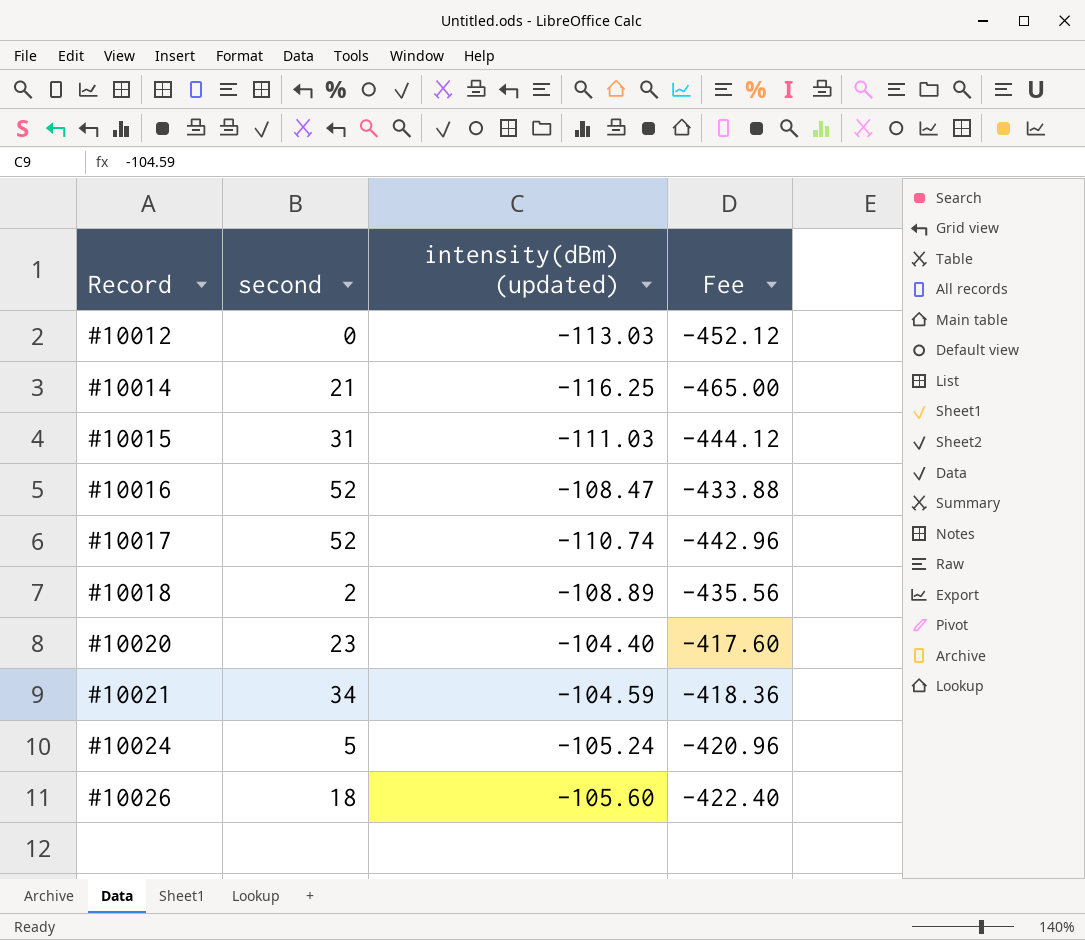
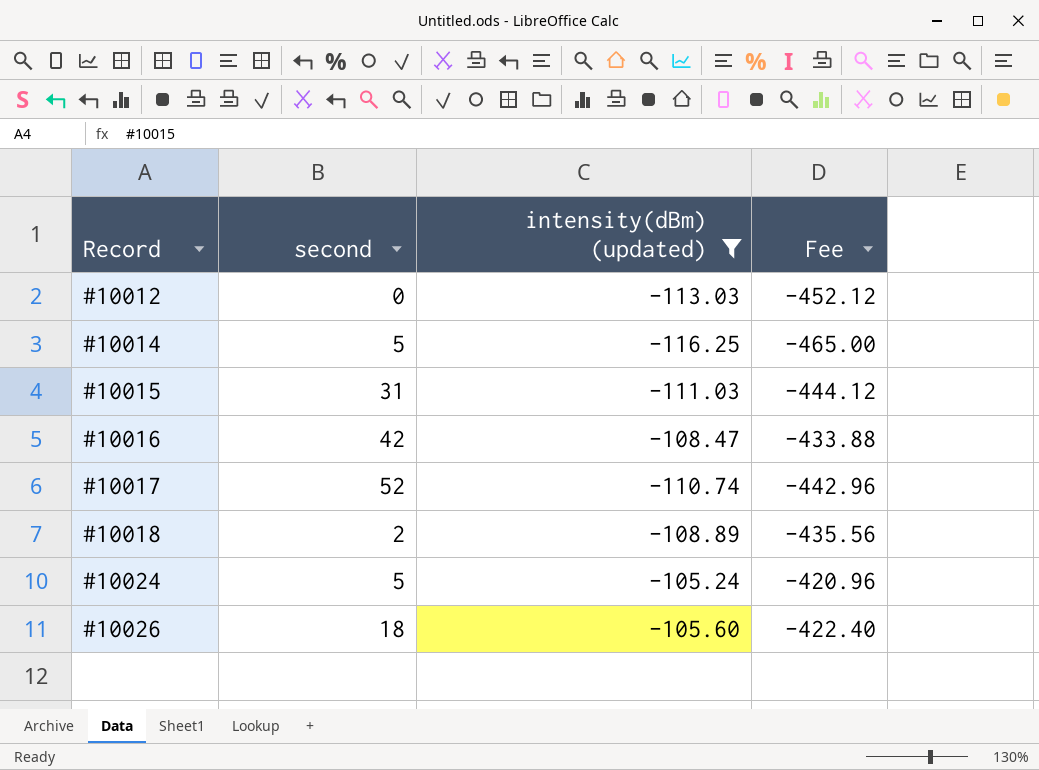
filter: none -> intensity(dBm) (updated) <= -105.24
#10014 | second: 21 -> 5
#10016 | second: 52 -> 42

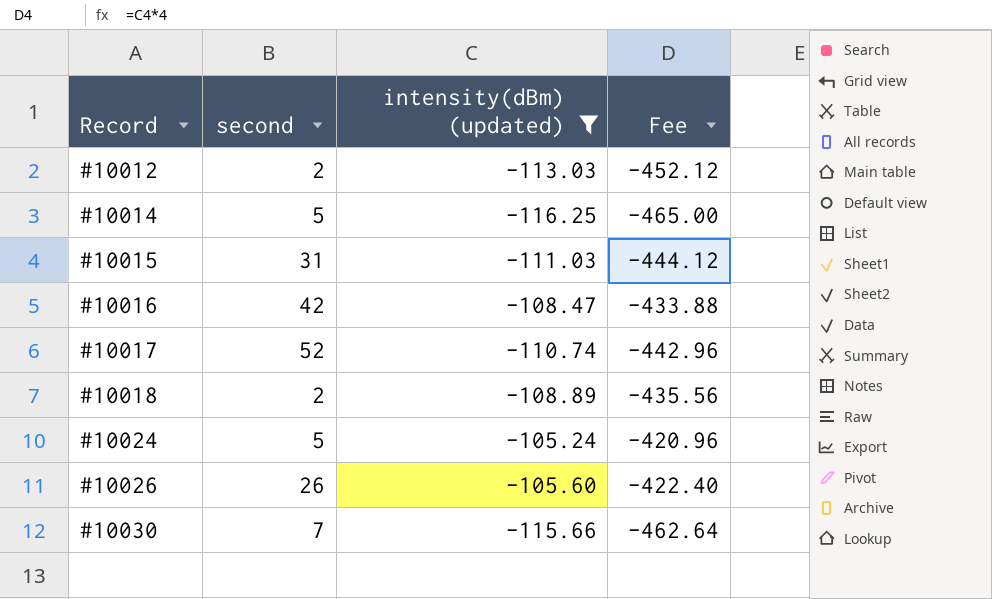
#10012 | second: 0 -> 2
#10026 | second: 18 -> 26
row #10030: none -> 7 | -115.66 | -462.64

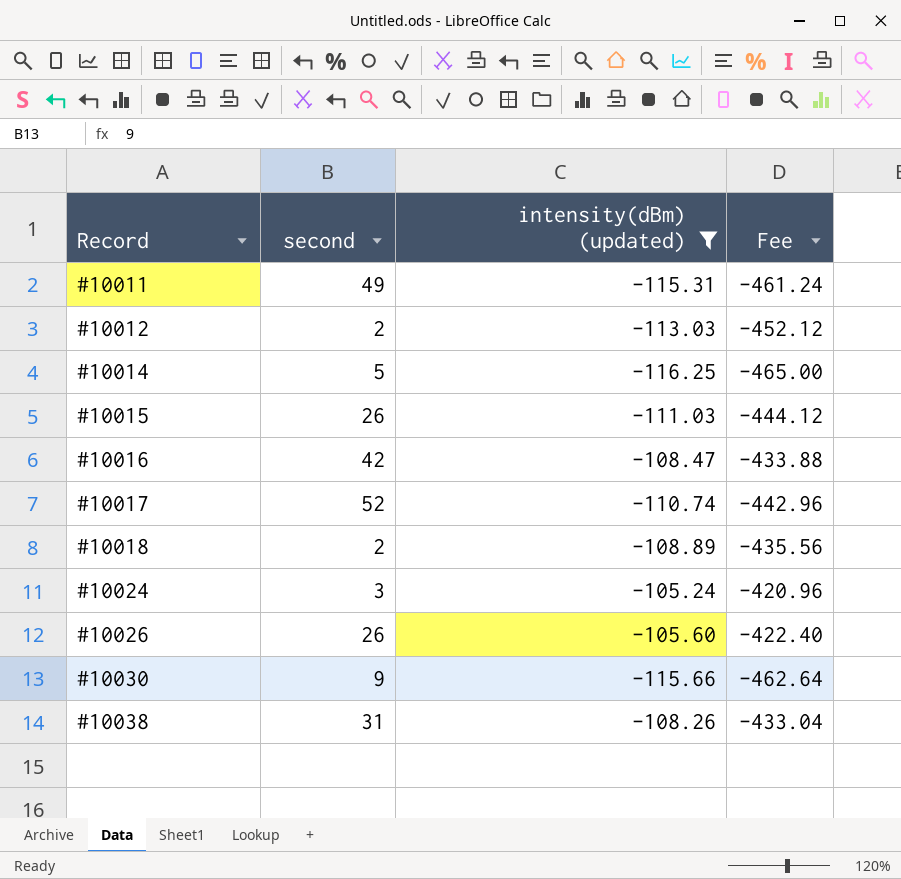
row #10011: none -> 49 | -115.31 | -461.24
#10015 | second: 31 -> 26
#10024 | second: 5 -> 3
#10030 | second: 7 -> 9
row #10038: none -> 31 | -108.26 | -433.04

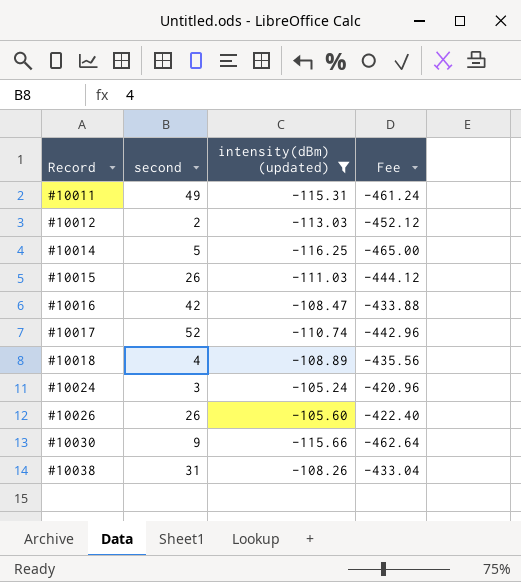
#10018 | second: 2 -> 4

